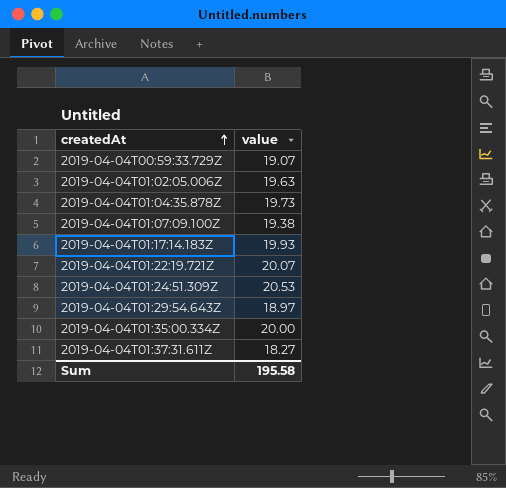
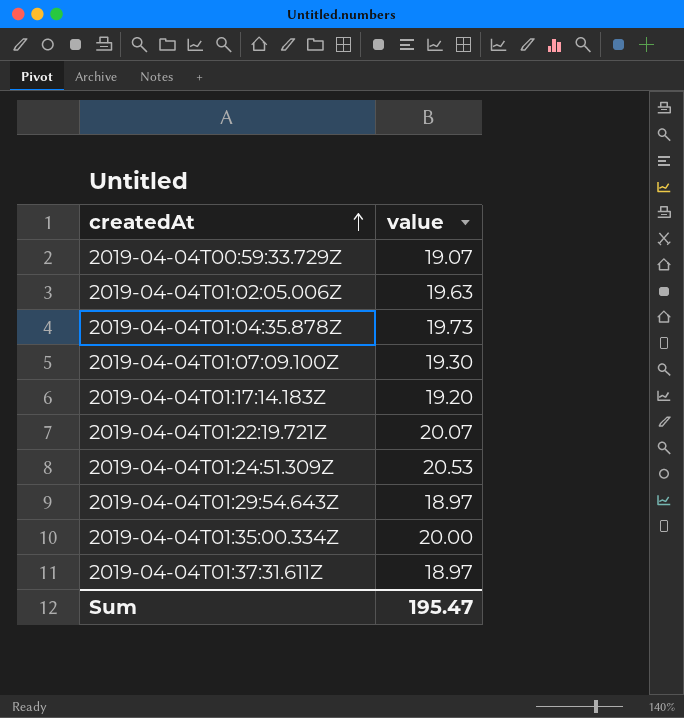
2019-04-04T01:07:09.100Z | value: 19.38 -> 19.30
2019-04-04T01:17:14.183Z | value: 19.93 -> 19.20
2019-04-04T01:37:31.611Z | value: 18.27 -> 18.97
Sum | value: 195.58 -> 195.47

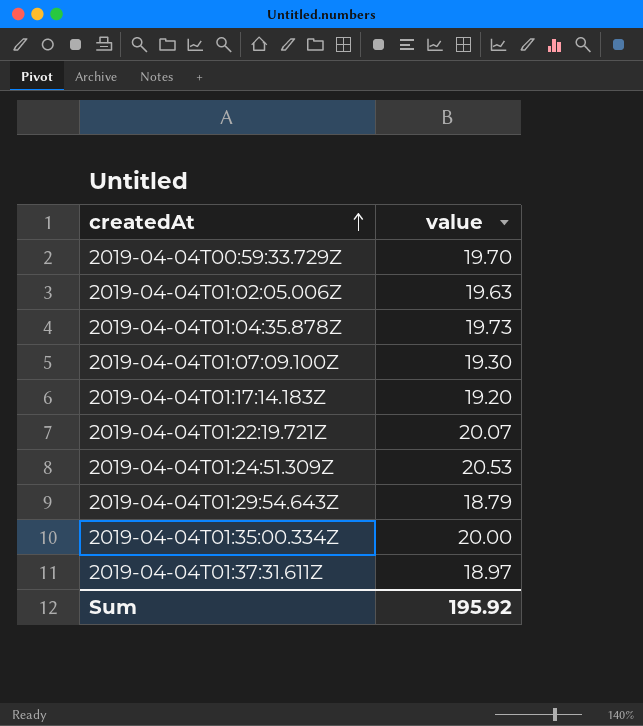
2019-04-04T00:59:33.729Z | value: 19.07 -> 19.70
2019-04-04T01:29:54.643Z | value: 18.97 -> 18.79
Sum | value: 195.47 -> 195.92

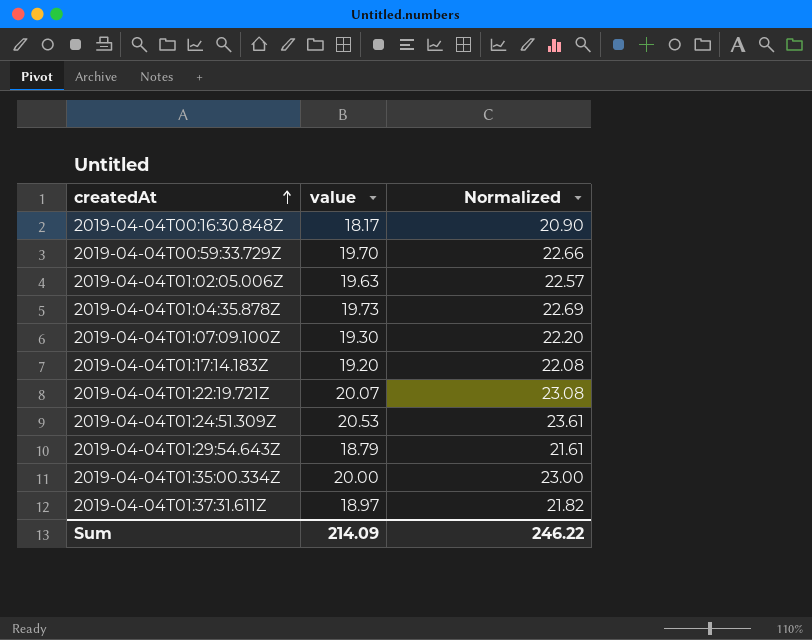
column Normalized | formula: none -> [value] * 1.15
row 2019-04-04T00:16:30.848Z: none -> 18.17 | 20.90
Sum | value: 195.92 -> 214.09

